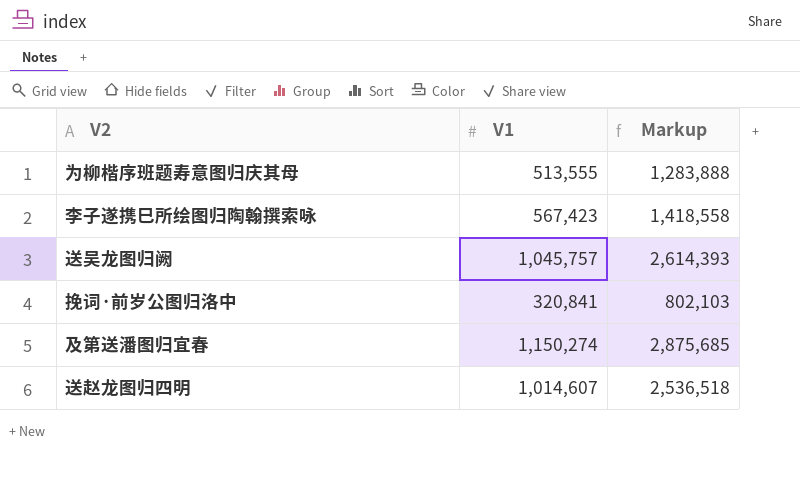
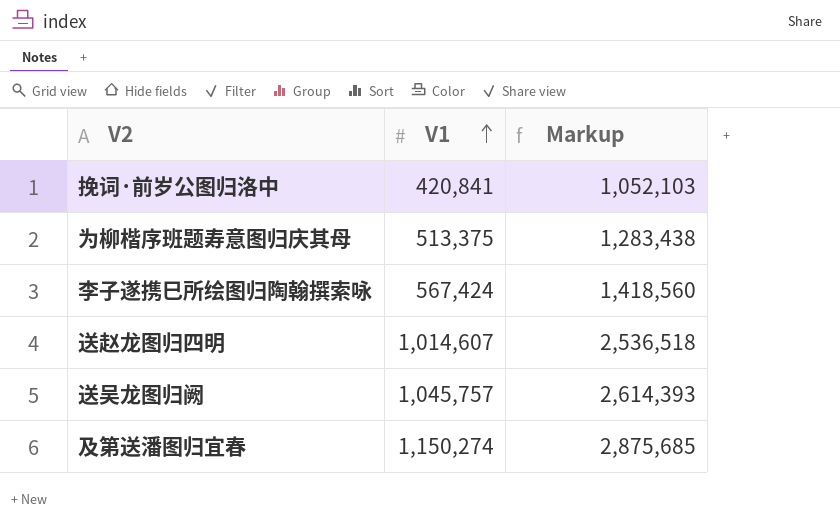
row order: none -> V1 ascending
挽词·前岁公图归洛中 | V1: 320,841 -> 420,841
挽词·前岁公图归洛中 | Markup: 802,103 -> 1,052,103
为柳楷序班题寿意图归庆其母 | V1: 513,555 -> 513,375
为柳楷序班题寿意图归庆其母 | Markup: 1,283,888 -> 1,283,438
李子遂携巳所绘图归陶翰撰索咏 | V1: 567,423 -> 567,424
李子遂携巳所绘图归陶翰撰索咏 | Markup: 1,418,558 -> 1,418,560

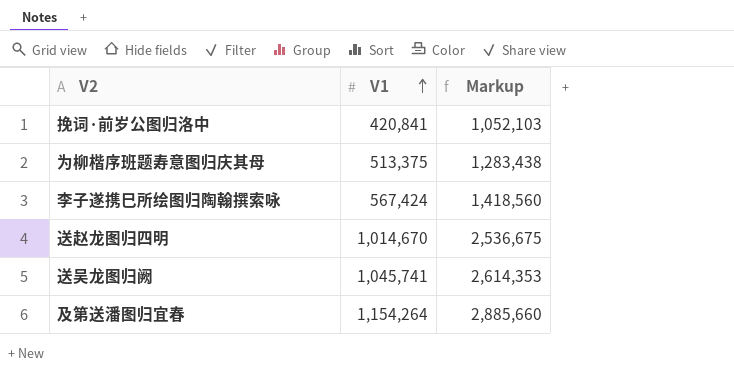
送赵龙图归四明 | V1: 1,014,607 -> 1,014,670
送赵龙图归四明 | Markup: 2,536,518 -> 2,536,675
送吴龙图归阙 | V1: 1,045,757 -> 1,045,741
送吴龙图归阙 | Markup: 2,614,393 -> 2,614,353
及第送潘图归宜春 | V1: 1,150,274 -> 1,154,264
及第送潘图归宜春 | Markup: 2,875,685 -> 2,885,660

